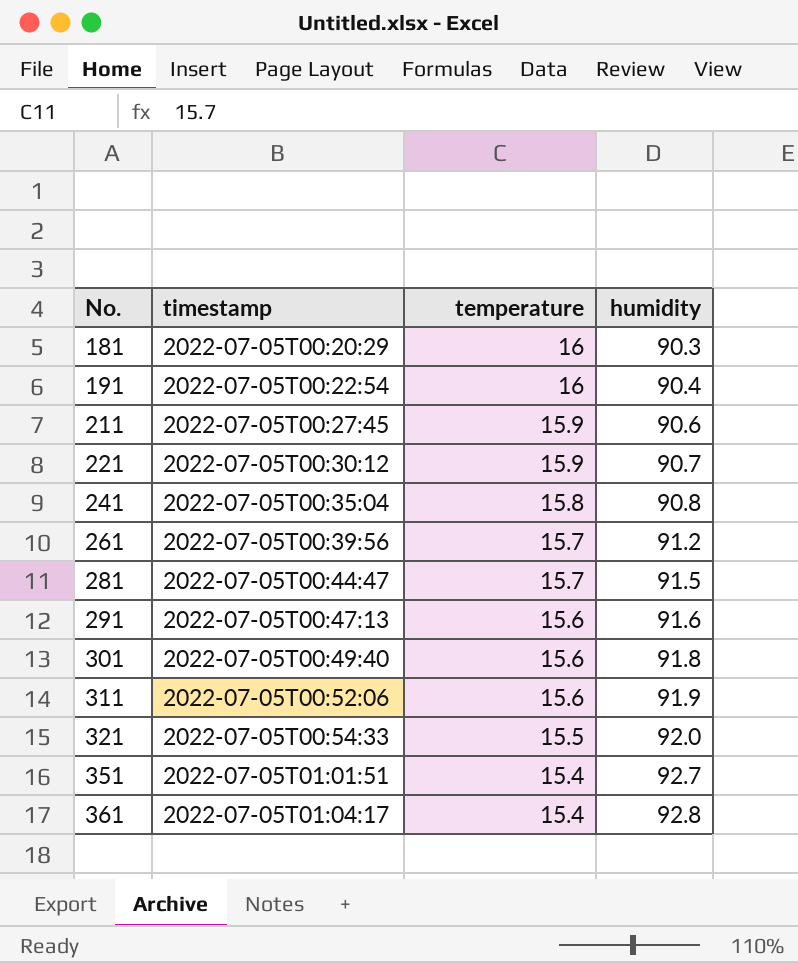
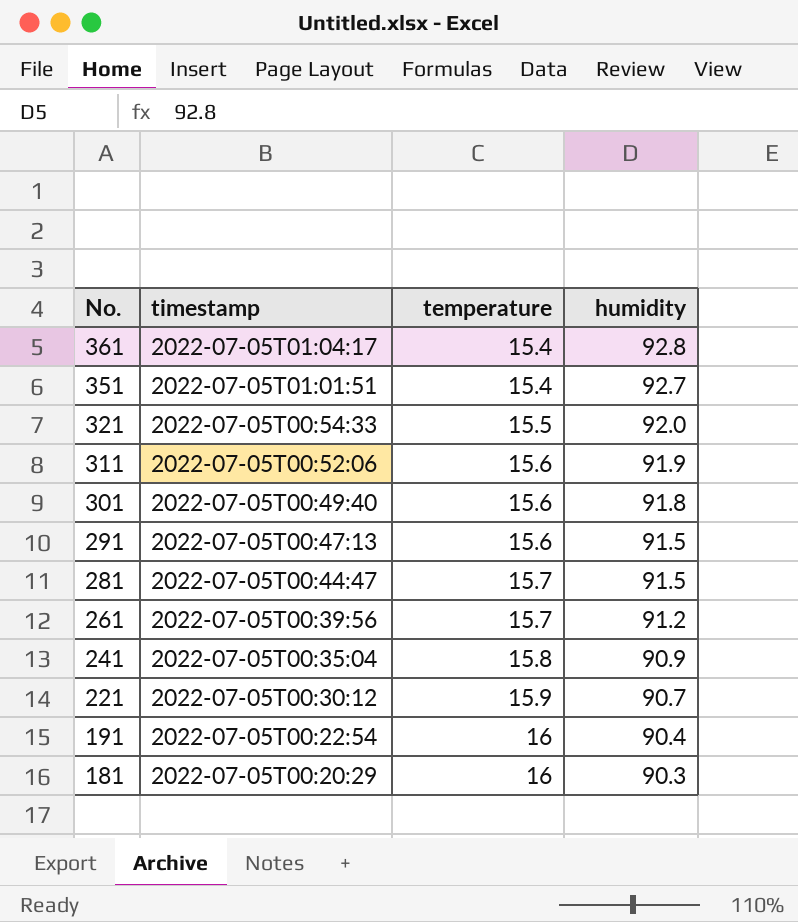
row order: No. ascending -> No. descending
row 211: 2022-07-05T00:27:45 | 15.9 | 90.6 -> none
291 | humidity: 91.6 -> 91.5
241 | humidity: 90.8 -> 90.9

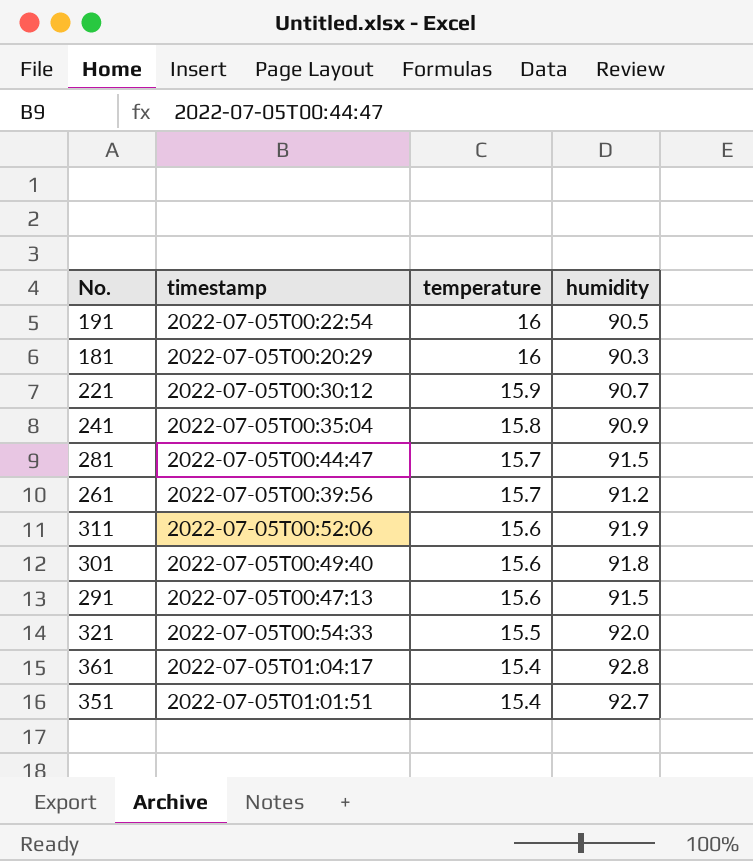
row order: No. descending -> temperature descending
191 | humidity: 90.4 -> 90.5

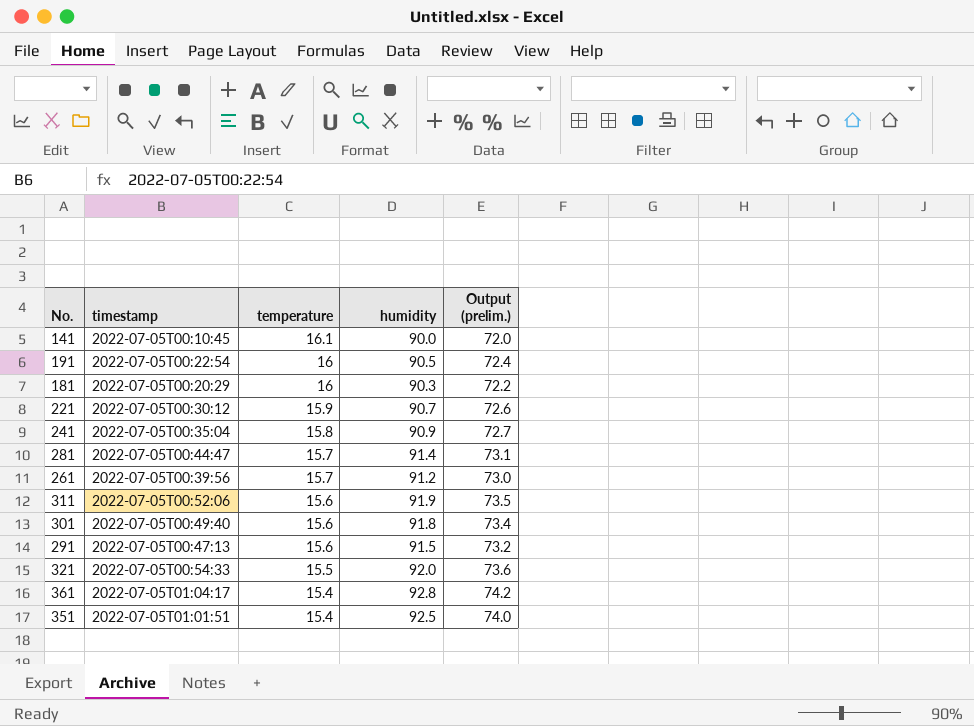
column Output (prelim.) | formula: none -> [humidity] * 0.8
row 141: none -> 2022-07-05T00:10:45 | 16.1 | 90.0 | 72.0
281 | humidity: 91.5 -> 91.4
351 | humidity: 92.7 -> 92.5

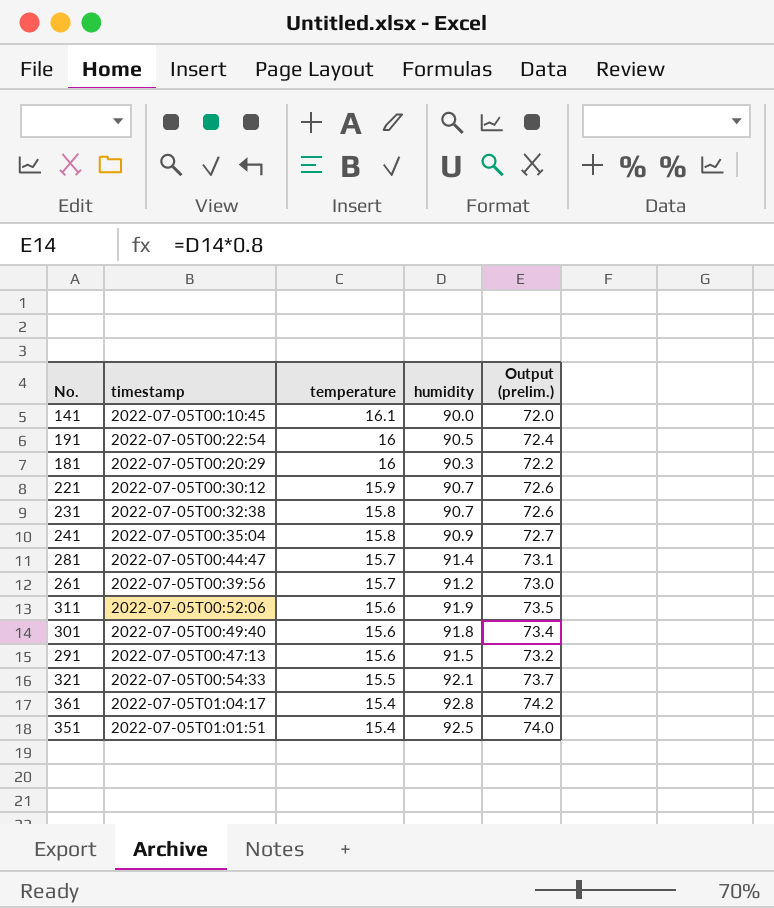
row 231: none -> 2022-07-05T00:32:38 | 15.8 | 90.7 | 72.6
321 | humidity: 92.0 -> 92.1
321 | Output (prelim.): 73.6 -> 73.7

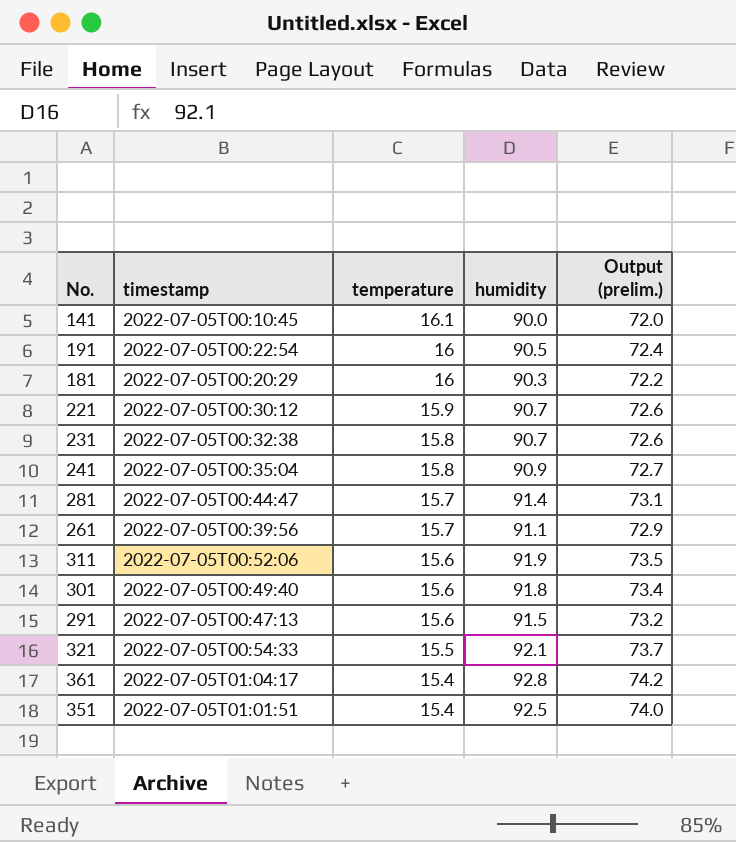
261 | humidity: 91.2 -> 91.1
261 | Output (prelim.): 73.0 -> 72.9

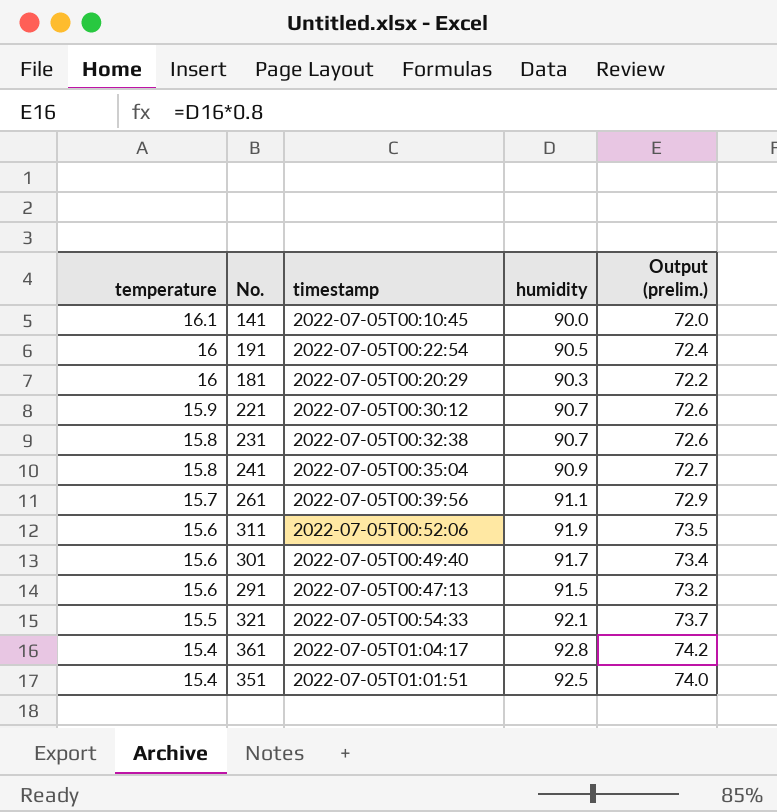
column temperature | position: 3 -> 1
row 281: 2022-07-05T00:44:47 | 15.7 | 91.4 | 73.1 -> none
301 | humidity: 91.8 -> 91.7

